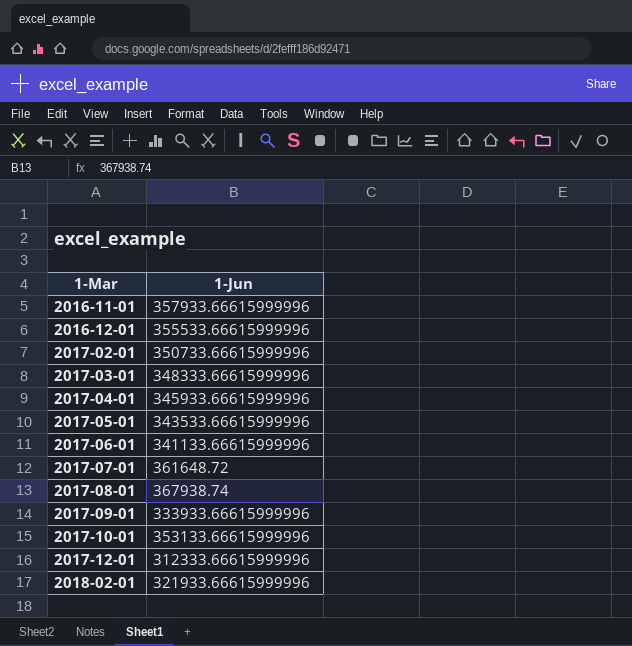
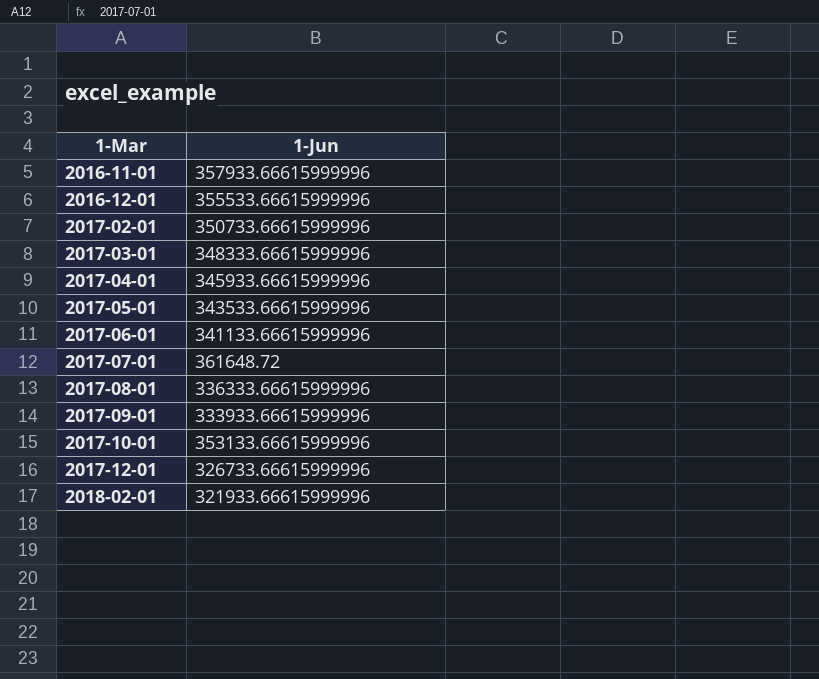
2017-08-01 | 1-Jun: 367938.74 -> 336333.66615999996
2017-12-01 | 1-Jun: 312333.66615999996 -> 326733.66615999996

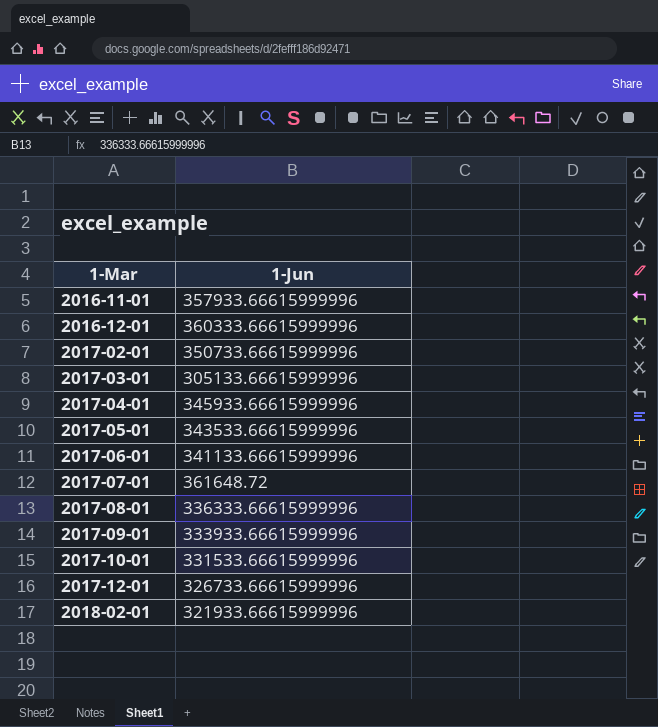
2016-12-01 | 1-Jun: 355533.66615999996 -> 360333.66615999996
2017-03-01 | 1-Jun: 348333.66615999996 -> 305133.66615999996
2017-10-01 | 1-Jun: 353133.66615999996 -> 331533.66615999996

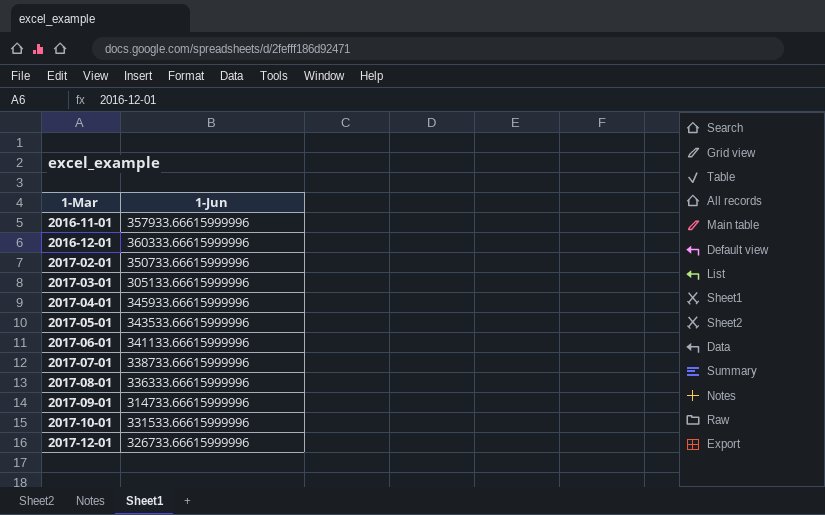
row 2018-02-01: 321933.66615999996 -> none
2017-07-01 | 1-Jun: 361648.72 -> 338733.66615999996
2017-09-01 | 1-Jun: 333933.66615999996 -> 314733.66615999996

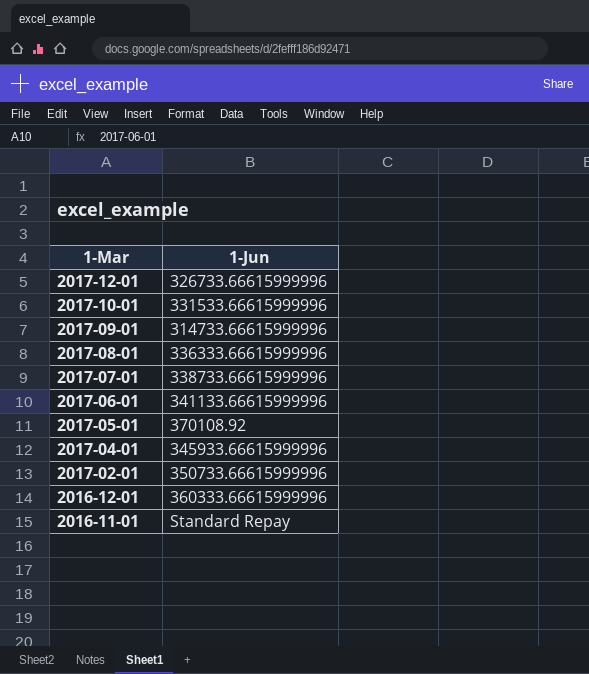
row order: 1-Mar ascending -> 1-Mar descending
row 2017-03-01: 305133.66615999996 -> none
2017-05-01 | 1-Jun: 343533.66615999996 -> 370108.92
2016-11-01 | 1-Jun: 357933.66615999996 -> Standard Repay

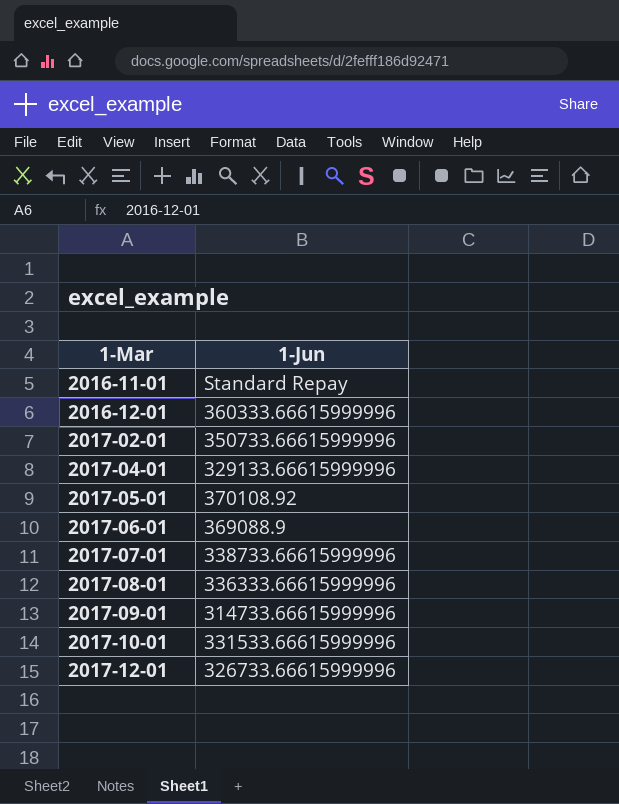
row order: 1-Mar descending -> 1-Mar ascending
2017-04-01 | 1-Jun: 345933.66615999996 -> 329133.66615999996
2017-06-01 | 1-Jun: 341133.66615999996 -> 369088.9

